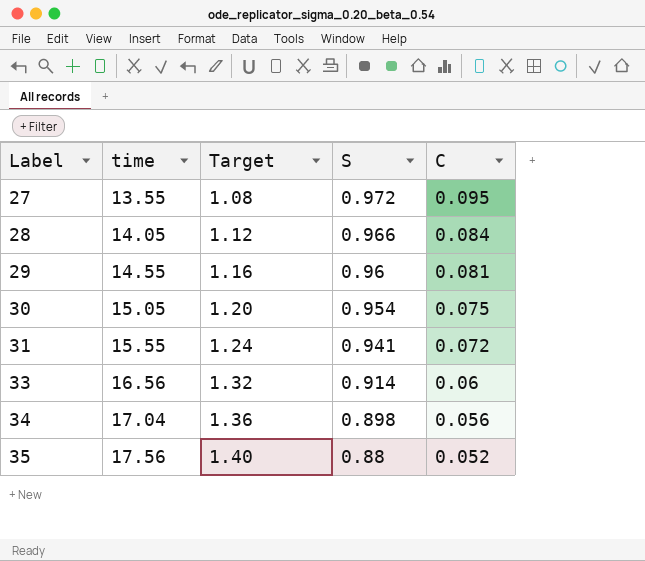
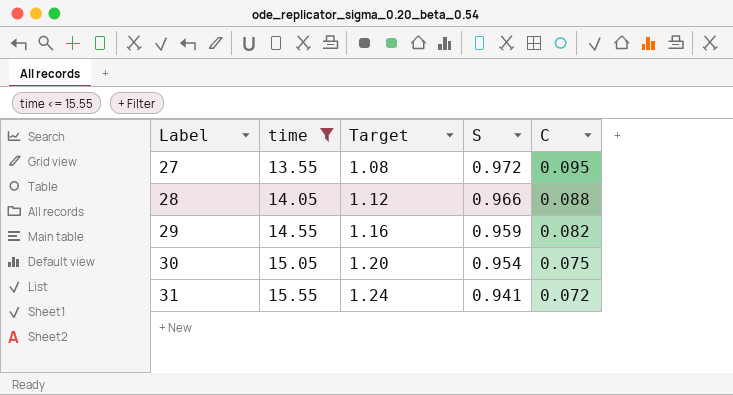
filter: none -> time <= 15.55
28 | C: 0.084 -> 0.088
29 | S: 0.96 -> 0.959
29 | C: 0.081 -> 0.082

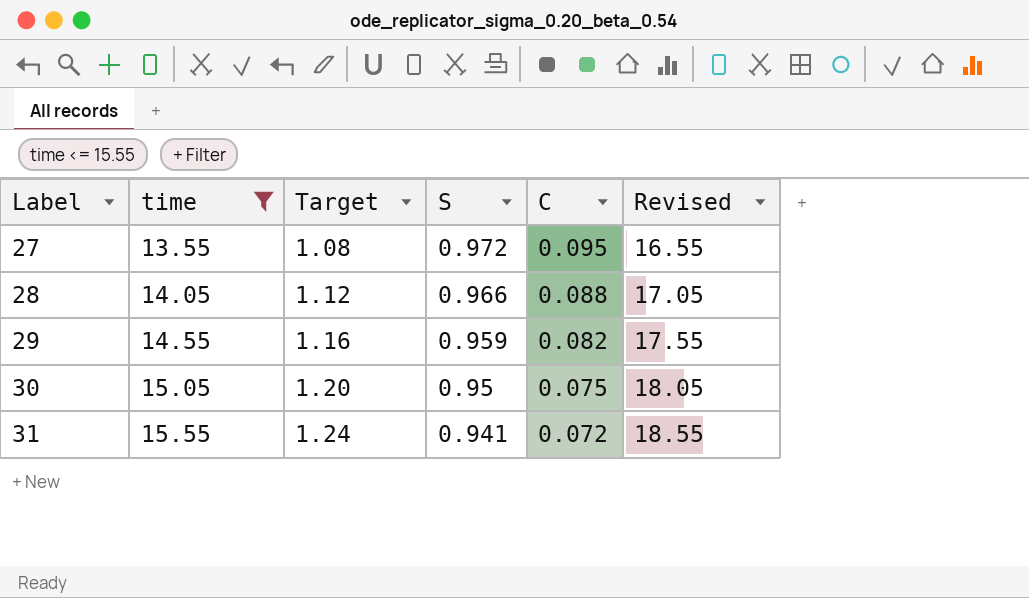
column Revised | formula: none -> [time] + 3
30 | S: 0.954 -> 0.95

